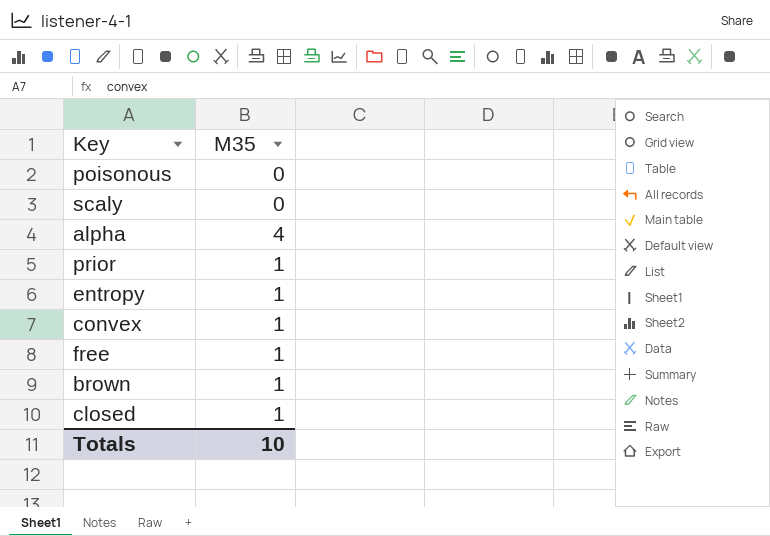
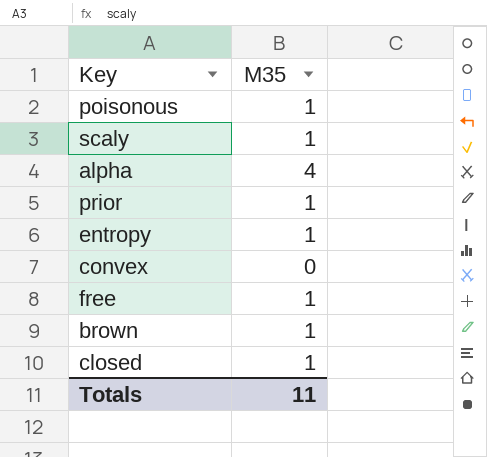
poisonous | M35: 0 -> 1
scaly | M35: 0 -> 1
convex | M35: 1 -> 0
Totals | M35: 10 -> 11

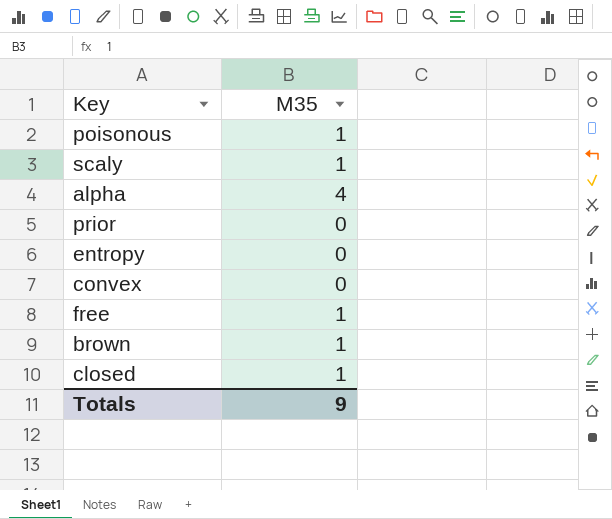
prior | M35: 1 -> 0
entropy | M35: 1 -> 0
Totals | M35: 11 -> 9

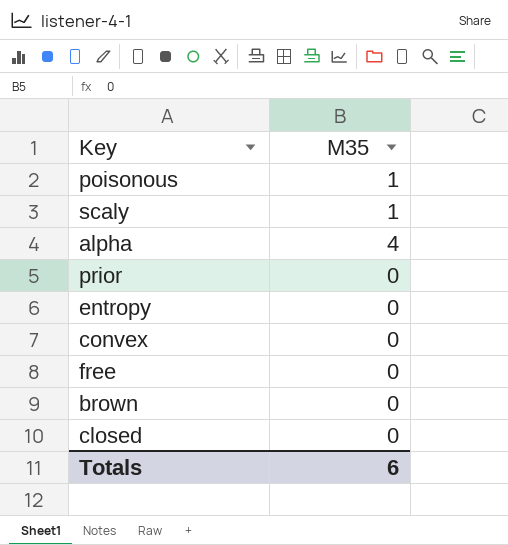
free | M35: 1 -> 0
brown | M35: 1 -> 0
closed | M35: 1 -> 0
Totals | M35: 9 -> 6

